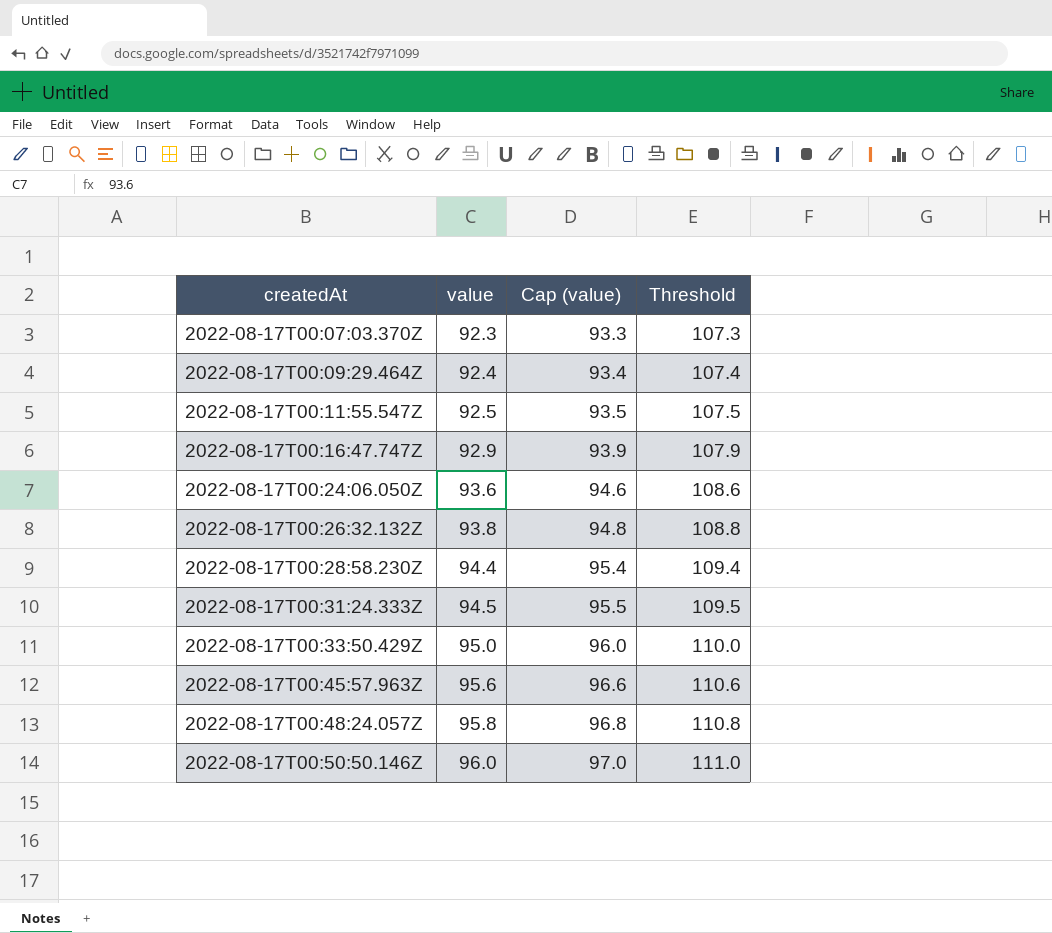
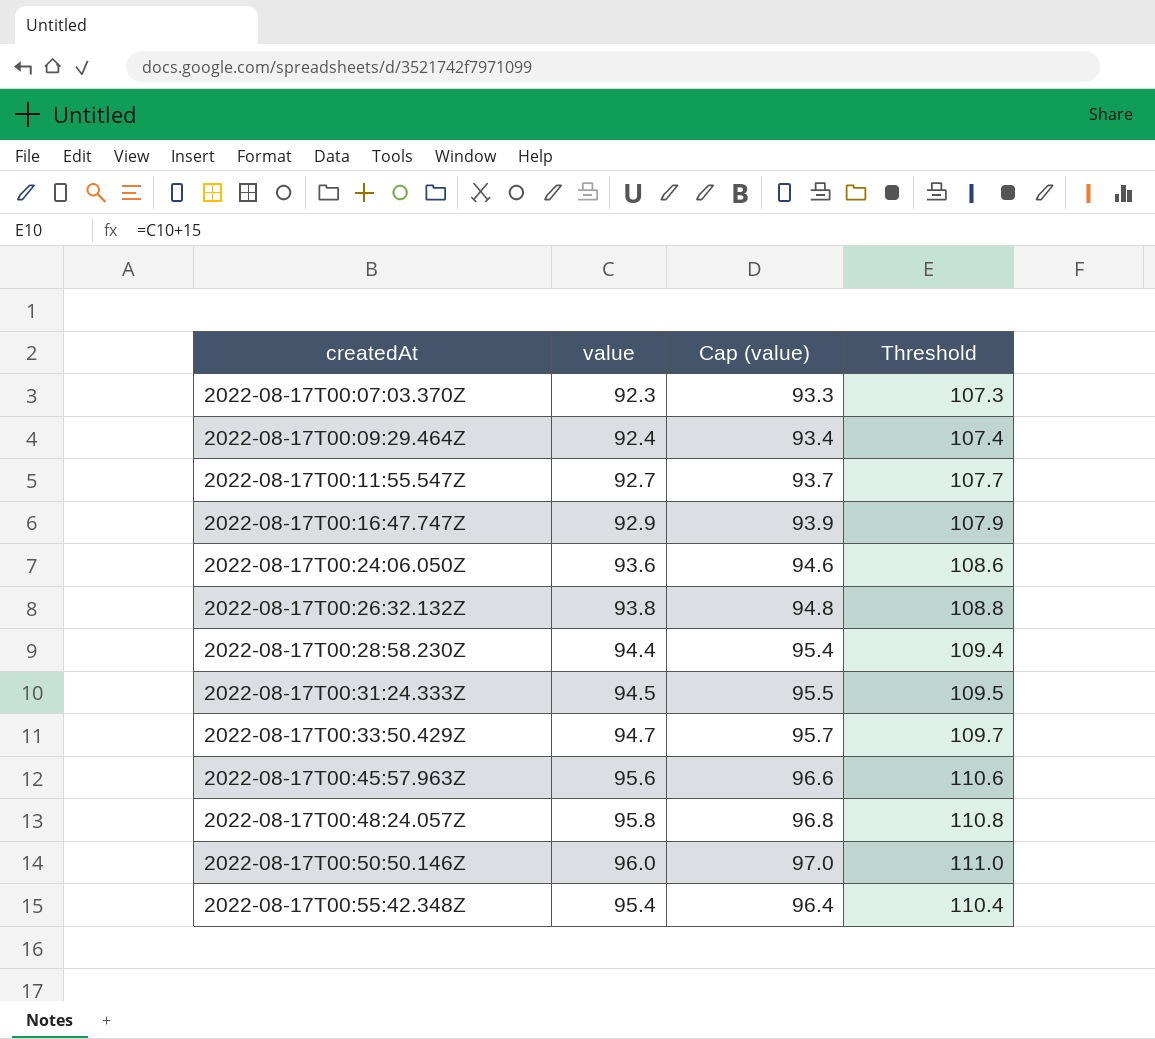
2022-08-17T00:11:55.547Z | value: 92.5 -> 92.7
2022-08-17T00:11:55.547Z | Cap (value): 93.5 -> 93.7
2022-08-17T00:11:55.547Z | Threshold: 107.5 -> 107.7
2022-08-17T00:33:50.429Z | value: 95.0 -> 94.7
2022-08-17T00:33:50.429Z | Cap (value): 96.0 -> 95.7
2022-08-17T00:33:50.429Z | Threshold: 110.0 -> 109.7
row 2022-08-17T00:55:42.348Z: none -> 95.4 | 96.4 | 110.4

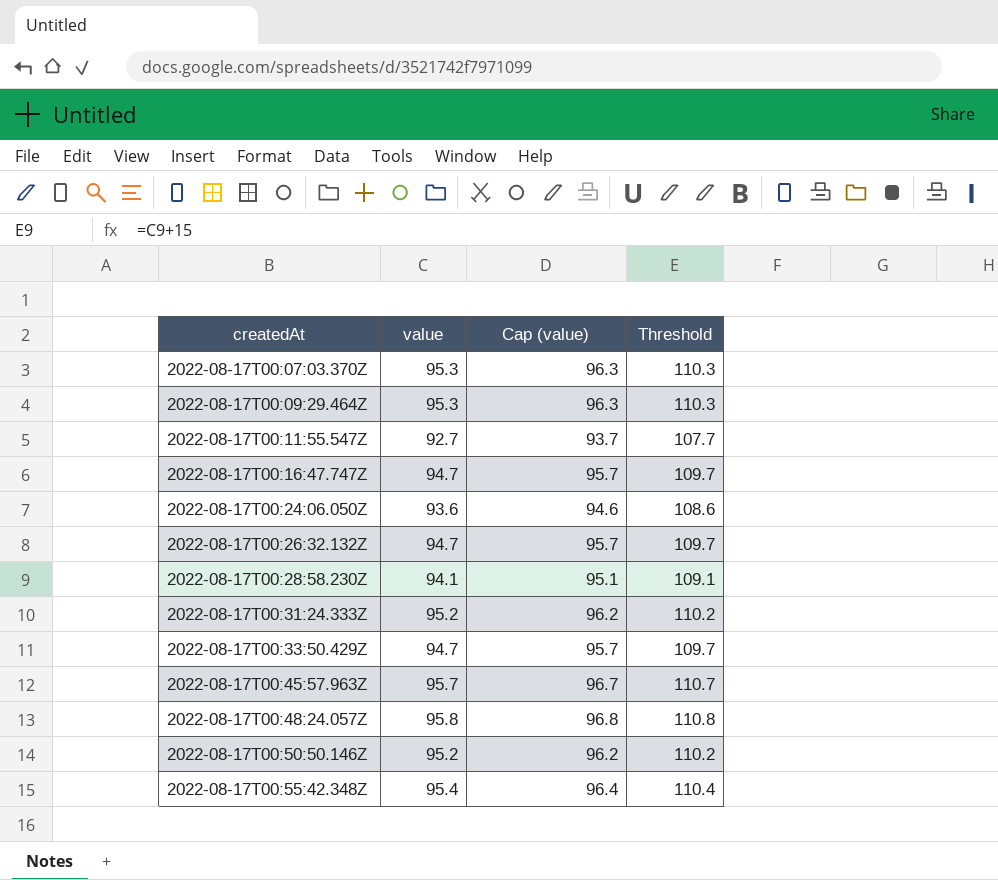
2022-08-17T00:07:03.370Z | value: 92.3 -> 95.3
2022-08-17T00:07:03.370Z | Cap (value): 93.3 -> 96.3
2022-08-17T00:07:03.370Z | Threshold: 107.3 -> 110.3
2022-08-17T00:09:29.464Z | value: 92.4 -> 95.3
2022-08-17T00:09:29.464Z | Cap (value): 93.4 -> 96.3
2022-08-17T00:09:29.464Z | Threshold: 107.4 -> 110.3
2022-08-17T00:16:47.747Z | value: 92.9 -> 94.7
2022-08-17T00:16:47.747Z | Cap (value): 93.9 -> 95.7
2022-08-17T00:16:47.747Z | Threshold: 107.9 -> 109.7
2022-08-17T00:26:32.132Z | value: 93.8 -> 94.7
2022-08-17T00:26:32.132Z | Cap (value): 94.8 -> 95.7
2022-08-17T00:26:32.132Z | Threshold: 108.8 -> 109.7
2022-08-17T00:28:58.230Z | value: 94.4 -> 94.1
2022-08-17T00:28:58.230Z | Cap (value): 95.4 -> 95.1
2022-08-17T00:28:58.230Z | Threshold: 109.4 -> 109.1
2022-08-17T00:31:24.333Z | value: 94.5 -> 95.2
2022-08-17T00:31:24.333Z | Cap (value): 95.5 -> 96.2
2022-08-17T00:31:24.333Z | Threshold: 109.5 -> 110.2
2022-08-17T00:45:57.963Z | value: 95.6 -> 95.7
2022-08-17T00:45:57.963Z | Cap (value): 96.6 -> 96.7
2022-08-17T00:45:57.963Z | Threshold: 110.6 -> 110.7
2022-08-17T00:50:50.146Z | value: 96.0 -> 95.2
2022-08-17T00:50:50.146Z | Cap (value): 97.0 -> 96.2
2022-08-17T00:50:50.146Z | Threshold: 111.0 -> 110.2

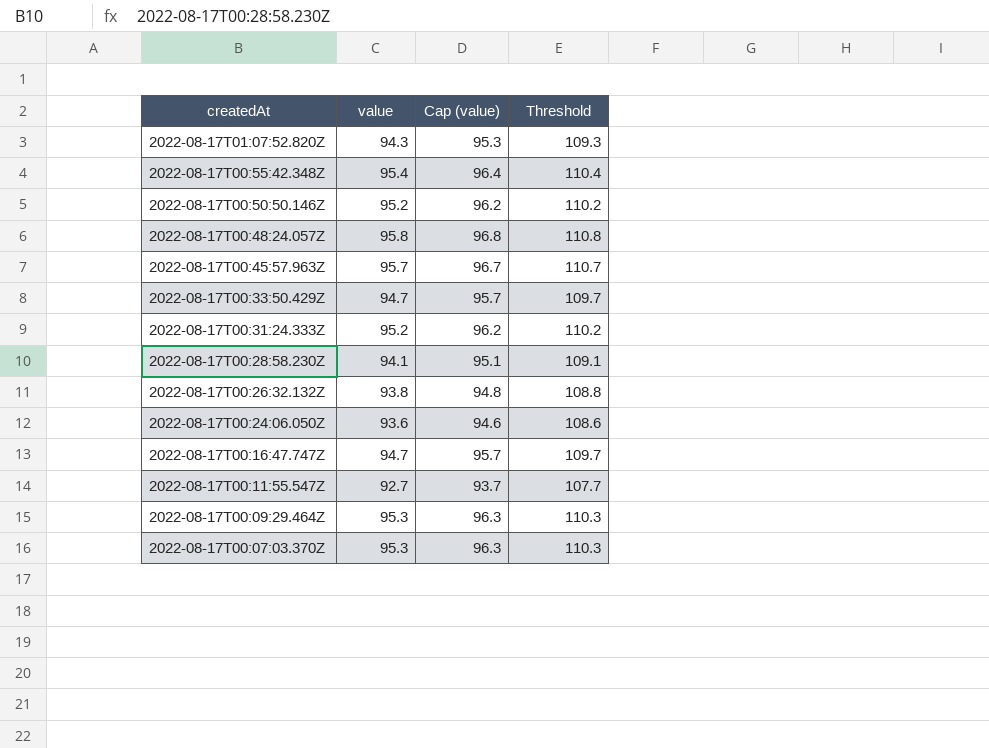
row order: createdAt ascending -> createdAt descending
row 2022-08-17T01:07:52.820Z: none -> 94.3 | 95.3 | 109.3
2022-08-17T00:26:32.132Z | value: 94.7 -> 93.8
2022-08-17T00:26:32.132Z | Cap (value): 95.7 -> 94.8
2022-08-17T00:26:32.132Z | Threshold: 109.7 -> 108.8

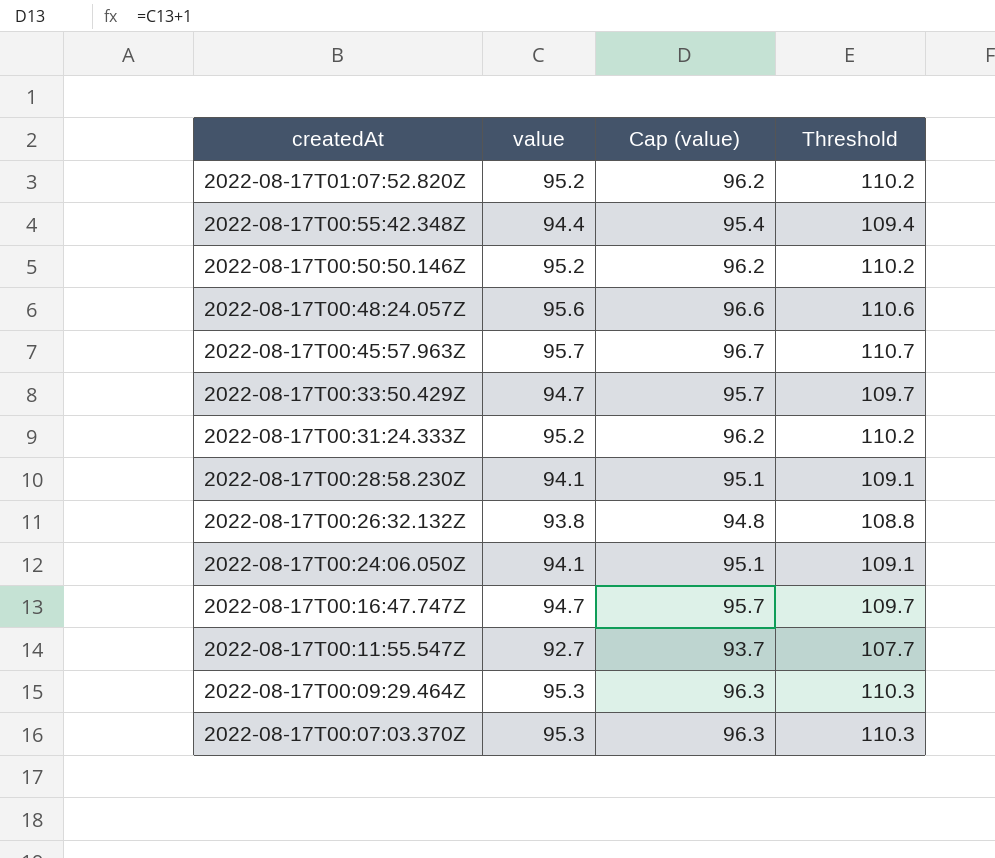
2022-08-17T01:07:52.820Z | value: 94.3 -> 95.2
2022-08-17T01:07:52.820Z | Cap (value): 95.3 -> 96.2
2022-08-17T01:07:52.820Z | Threshold: 109.3 -> 110.2
2022-08-17T00:55:42.348Z | value: 95.4 -> 94.4
2022-08-17T00:55:42.348Z | Cap (value): 96.4 -> 95.4
2022-08-17T00:55:42.348Z | Threshold: 110.4 -> 109.4
2022-08-17T00:48:24.057Z | value: 95.8 -> 95.6
2022-08-17T00:48:24.057Z | Cap (value): 96.8 -> 96.6
2022-08-17T00:48:24.057Z | Threshold: 110.8 -> 110.6
2022-08-17T00:24:06.050Z | value: 93.6 -> 94.1
2022-08-17T00:24:06.050Z | Cap (value): 94.6 -> 95.1
2022-08-17T00:24:06.050Z | Threshold: 108.6 -> 109.1

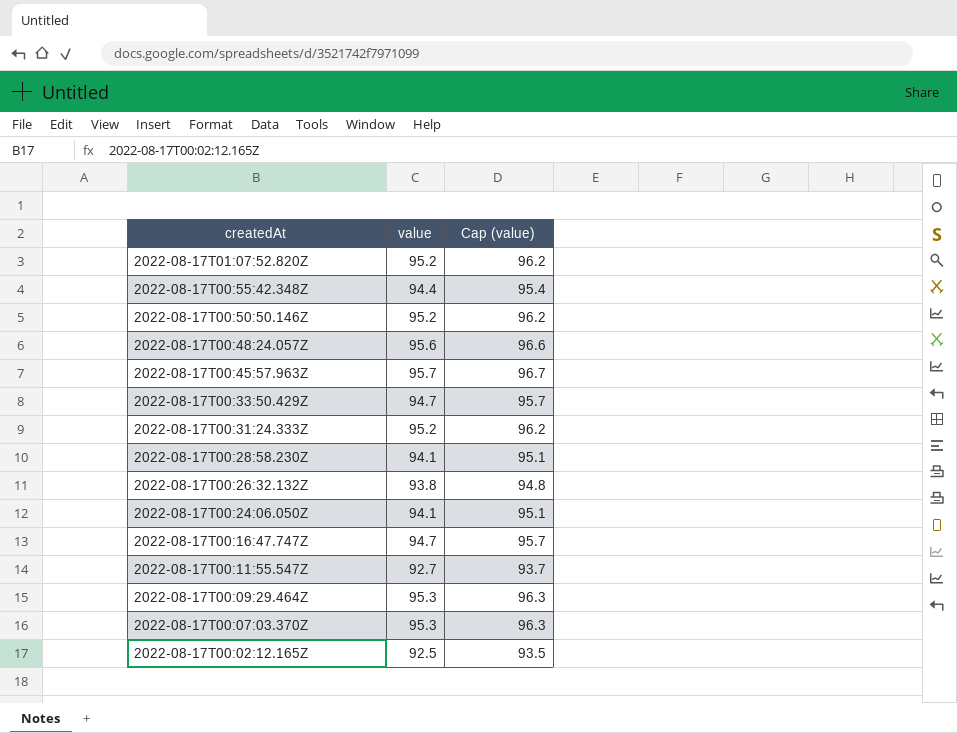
column Threshold | formula: [value] + 15 -> none
row 2022-08-17T00:02:12.165Z: none -> 92.5 | 93.5

